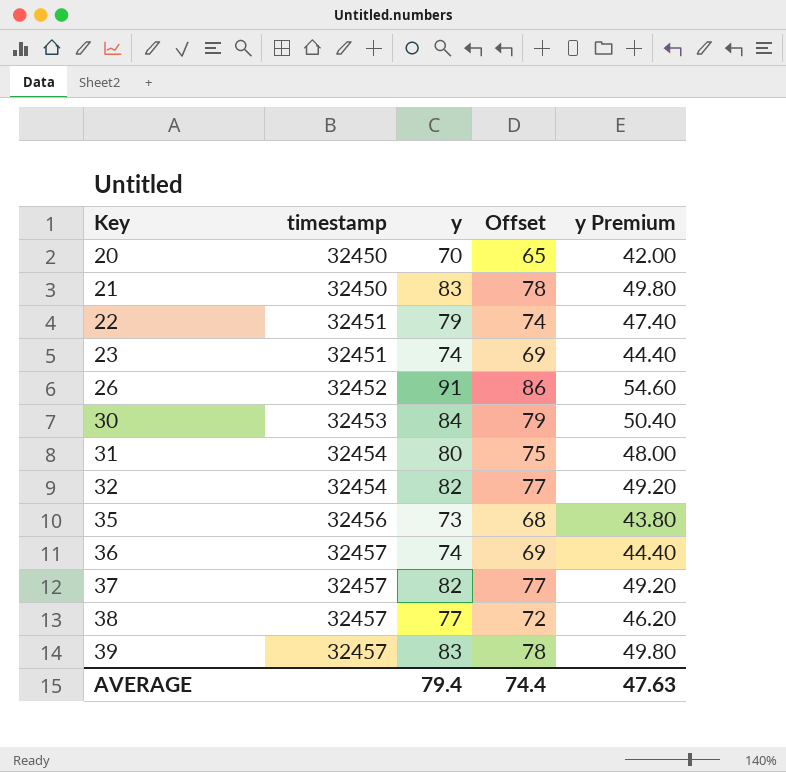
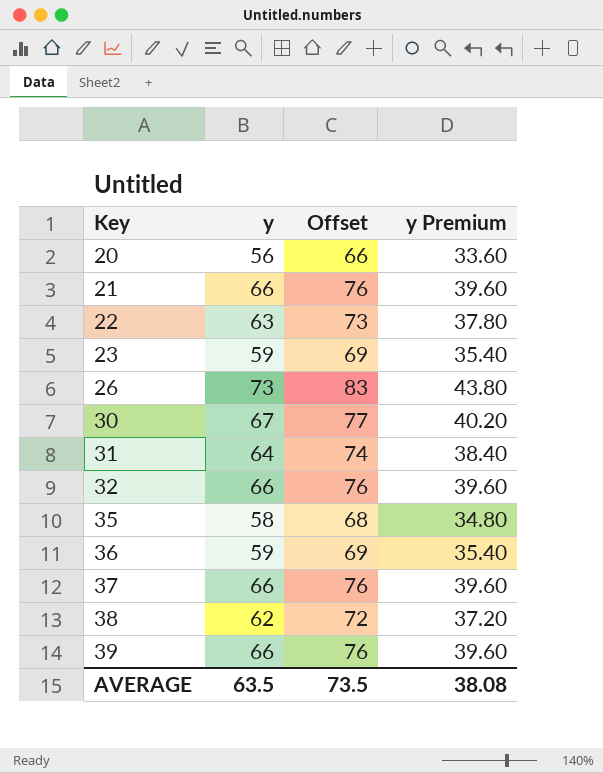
column timestamp | position: 2 -> none
column Offset | formula: [y] - 5 -> [y] + 10
20 | y: 70 -> 56
20 | y Premium: 42.00 -> 33.60
21 | y: 83 -> 66
21 | y Premium: 49.80 -> 39.60
22 | y: 79 -> 63
22 | y Premium: 47.40 -> 37.80
23 | y: 74 -> 59
23 | y Premium: 44.40 -> 35.40
26 | y: 91 -> 73
26 | y Premium: 54.60 -> 43.80
30 | y: 84 -> 67
30 | y Premium: 50.40 -> 40.20
31 | y: 80 -> 64
31 | y Premium: 48.00 -> 38.40
32 | y: 82 -> 66
32 | y Premium: 49.20 -> 39.60
35 | y: 73 -> 58
35 | y Premium: 43.80 -> 34.80
36 | y: 74 -> 59
36 | y Premium: 44.40 -> 35.40
37 | y: 82 -> 66
37 | y Premium: 49.20 -> 39.60
38 | y: 77 -> 62
38 | y Premium: 46.20 -> 37.20
39 | y: 83 -> 66
39 | y Premium: 49.80 -> 39.60
AVERAGE | y: 79.4 -> 63.5
AVERAGE | Offset: 74.4 -> 73.5
AVERAGE | y Premium: 47.63 -> 38.08

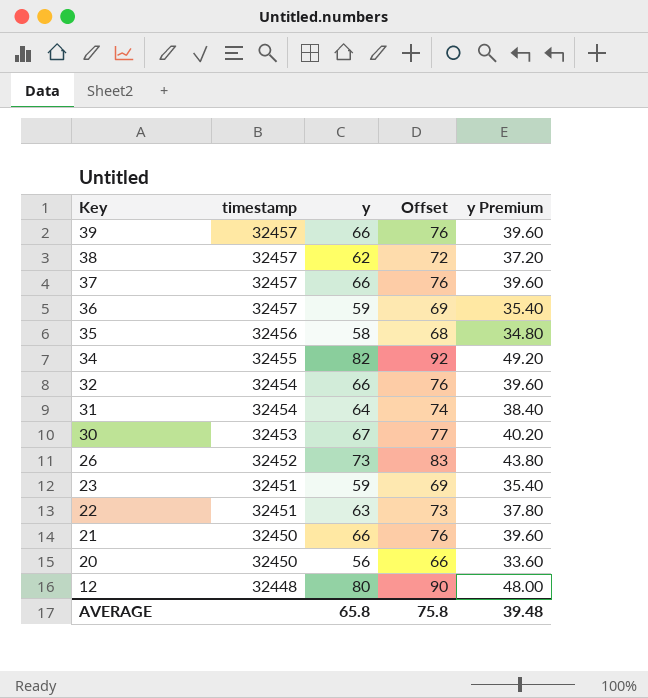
row order: Key ascending -> Key descending
column timestamp | position: none -> 2
row 34: none -> 32455 | 82 | 92 | 49.20
row 12: none -> 32448 | 80 | 90 | 48.00
AVERAGE | y: 63.5 -> 65.8
AVERAGE | Offset: 73.5 -> 75.8
AVERAGE | y Premium: 38.08 -> 39.48

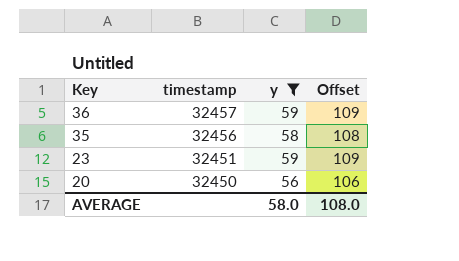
filter: none -> y <= 59
column y Premium | formula: [y] * 0.6 -> none
column Offset | formula: [y] + 10 -> [y] + 50
AVERAGE | y: 65.8 -> 58.0
AVERAGE | Offset: 75.8 -> 108.0

